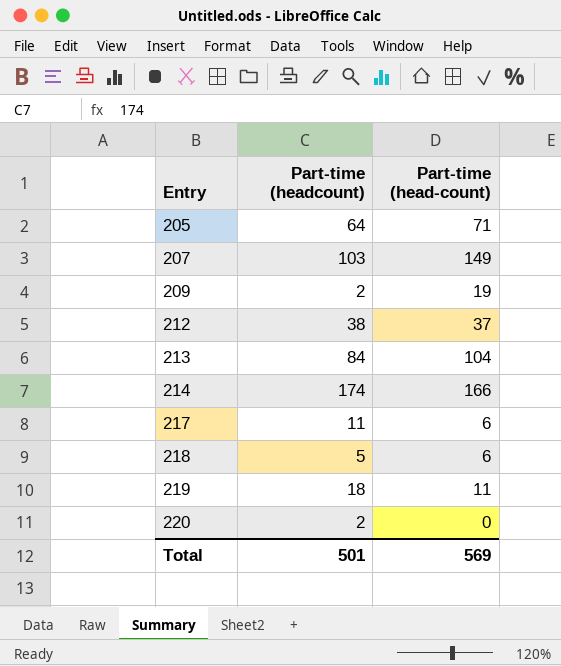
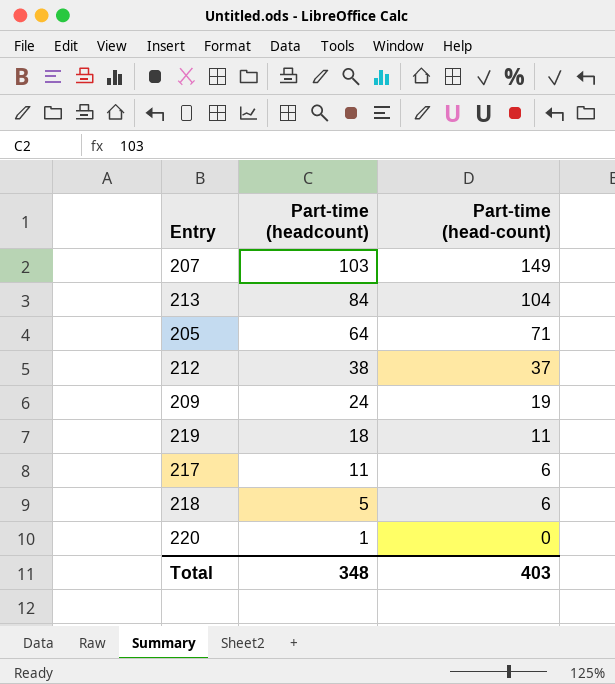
row order: Entry ascending -> Part-time (headcount) descending
row 214: 174 | 166 -> none
209 | Part-time (headcount): 2 -> 24
220 | Part-time (headcount): 2 -> 1
Total | Part-time (headcount): 501 -> 348
Total | Part-time (head-count): 569 -> 403

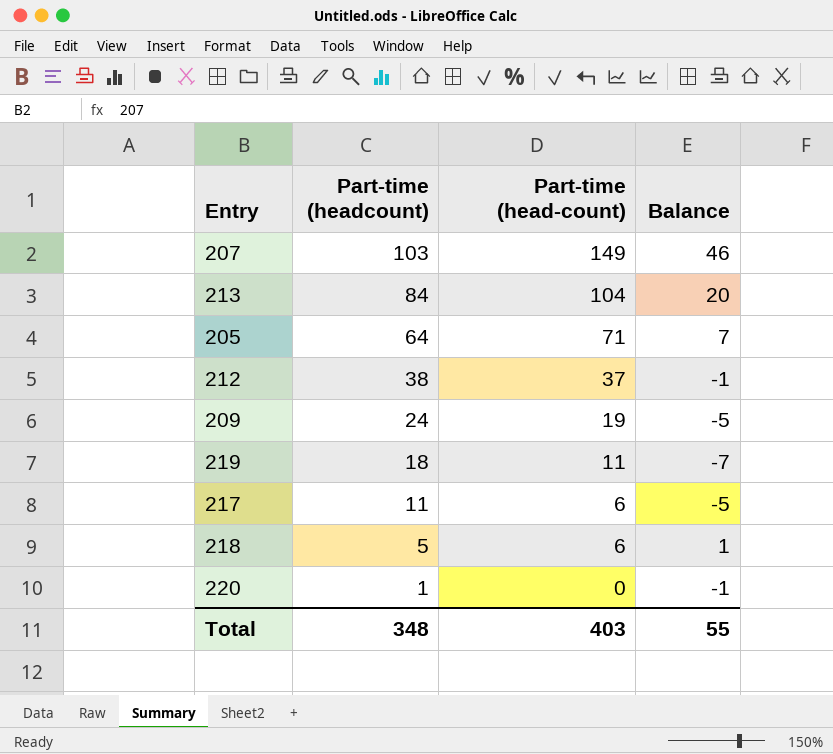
column Balance | formula: none -> [Part-time (head-count)] - [Part-time (headcount)]

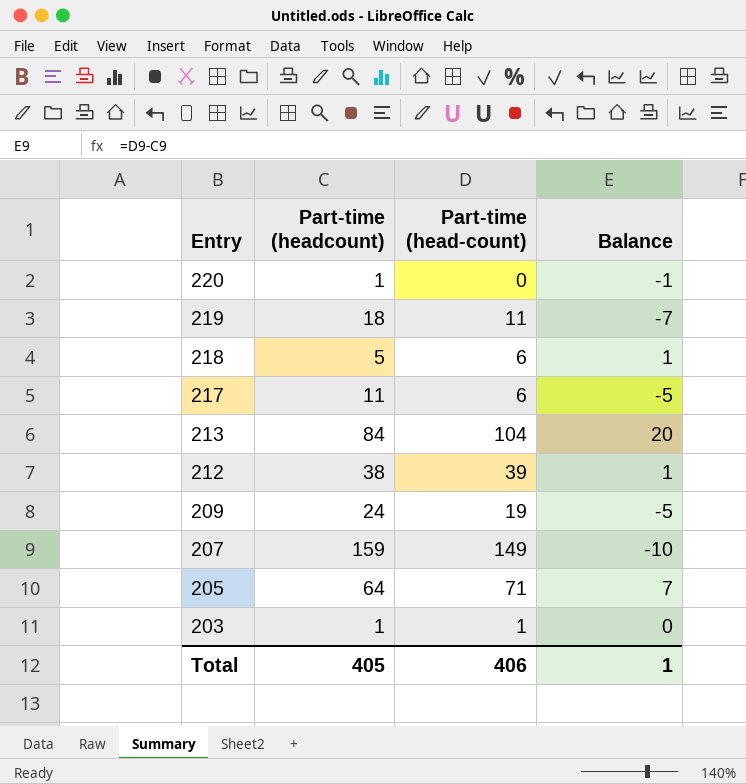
row order: Part-time (headcount) descending -> Entry descending
212 | Part-time (head-count): 37 -> 39
212 | Balance: -1 -> 1
207 | Part-time (headcount): 103 -> 159
207 | Balance: 46 -> -10
row 203: none -> 1 | 1 | 0
Total | Part-time (headcount): 348 -> 405
Total | Part-time (head-count): 403 -> 406
Total | Balance: 55 -> 1

